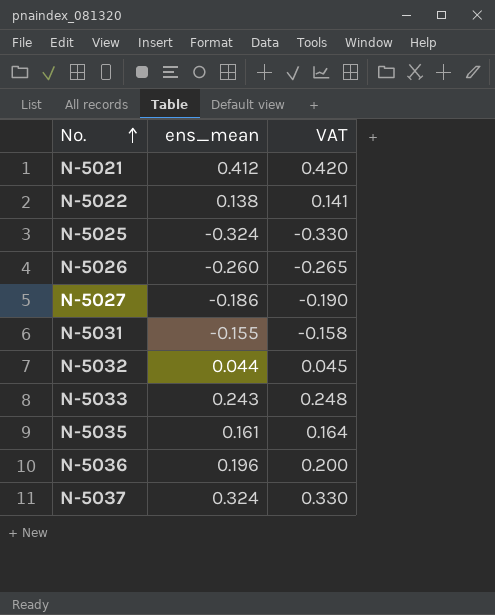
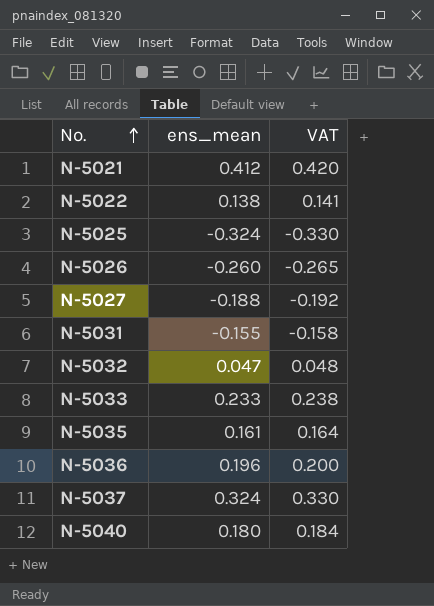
N-5027 | ens_mean: -0.186 -> -0.188
N-5027 | VAT: -0.190 -> -0.192
N-5032 | ens_mean: 0.044 -> 0.047
N-5032 | VAT: 0.045 -> 0.048
N-5033 | ens_mean: 0.243 -> 0.233
N-5033 | VAT: 0.248 -> 0.238
row N-5040: none -> 0.180 | 0.184

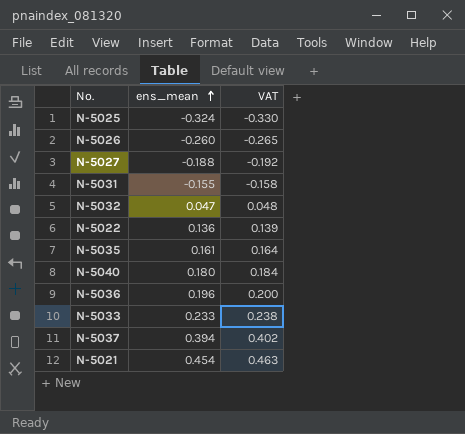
row order: No. ascending -> ens_mean ascending
N-5022 | ens_mean: 0.138 -> 0.136
N-5022 | VAT: 0.141 -> 0.139
N-5037 | ens_mean: 0.324 -> 0.394
N-5037 | VAT: 0.330 -> 0.402
N-5021 | ens_mean: 0.412 -> 0.454
N-5021 | VAT: 0.420 -> 0.463

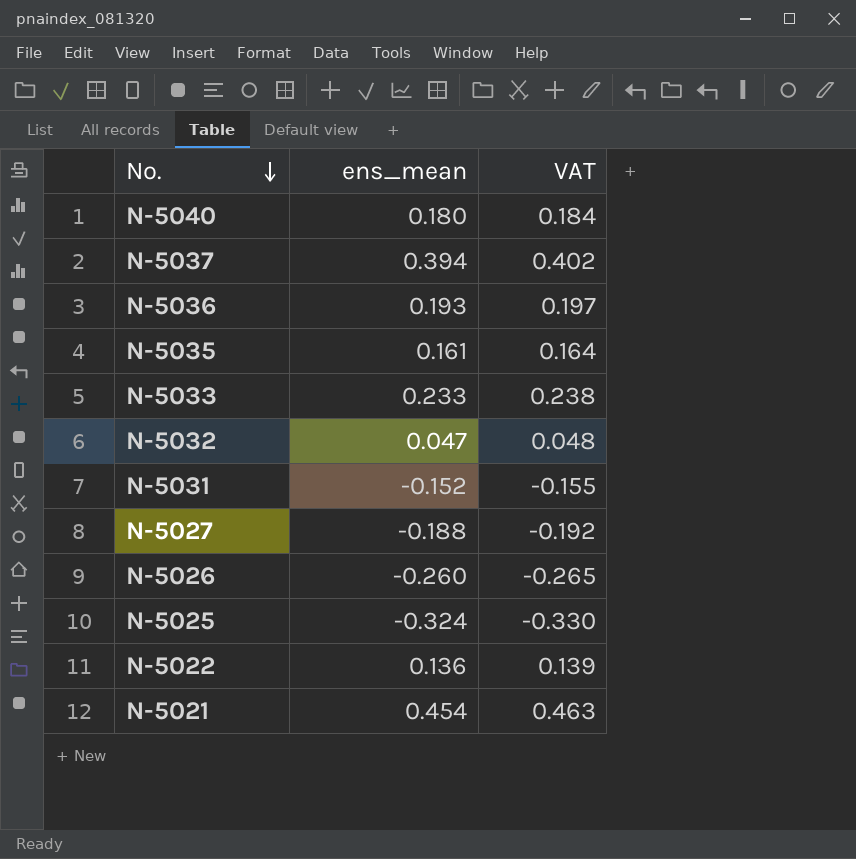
row order: ens_mean ascending -> No. descending
N-5036 | ens_mean: 0.196 -> 0.193
N-5036 | VAT: 0.200 -> 0.197
N-5031 | ens_mean: -0.155 -> -0.152
N-5031 | VAT: -0.158 -> -0.155

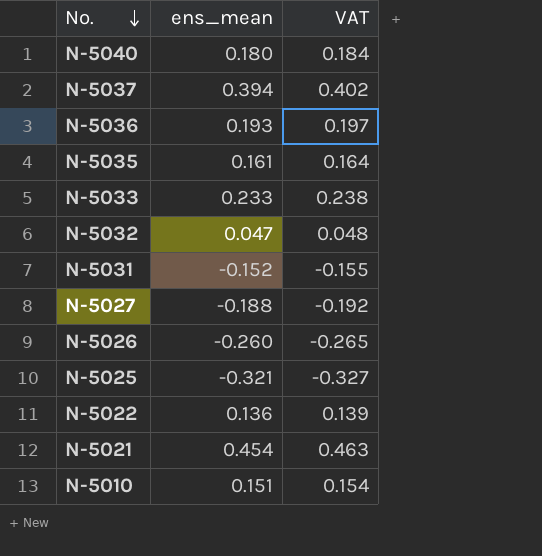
N-5025 | ens_mean: -0.324 -> -0.321
N-5025 | VAT: -0.330 -> -0.327
row N-5010: none -> 0.151 | 0.154

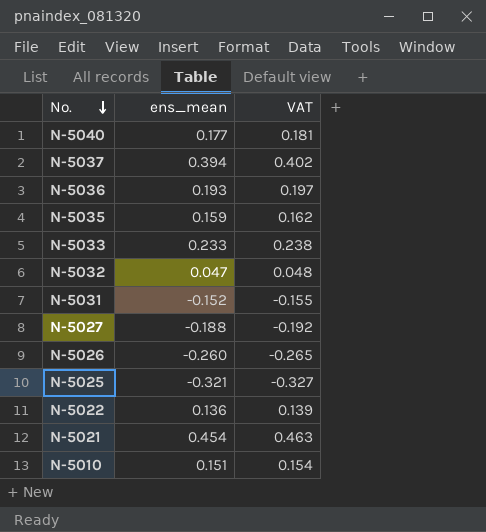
N-5040 | ens_mean: 0.180 -> 0.177
N-5040 | VAT: 0.184 -> 0.181
N-5035 | ens_mean: 0.161 -> 0.159
N-5035 | VAT: 0.164 -> 0.162

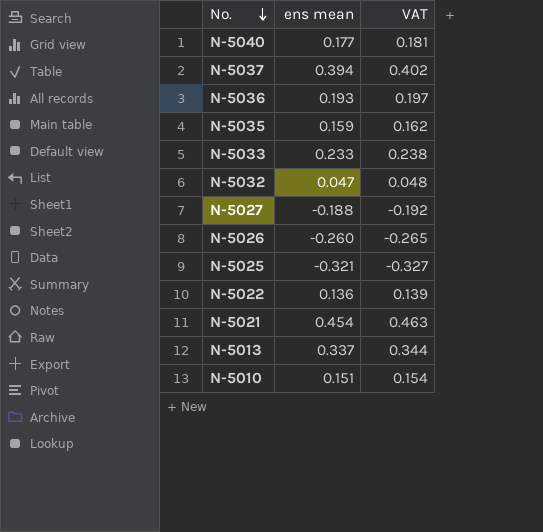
column name: ens_mean -> ens mean
row N-5031: -0.152 | -0.155 -> none
row N-5013: none -> 0.337 | 0.344

